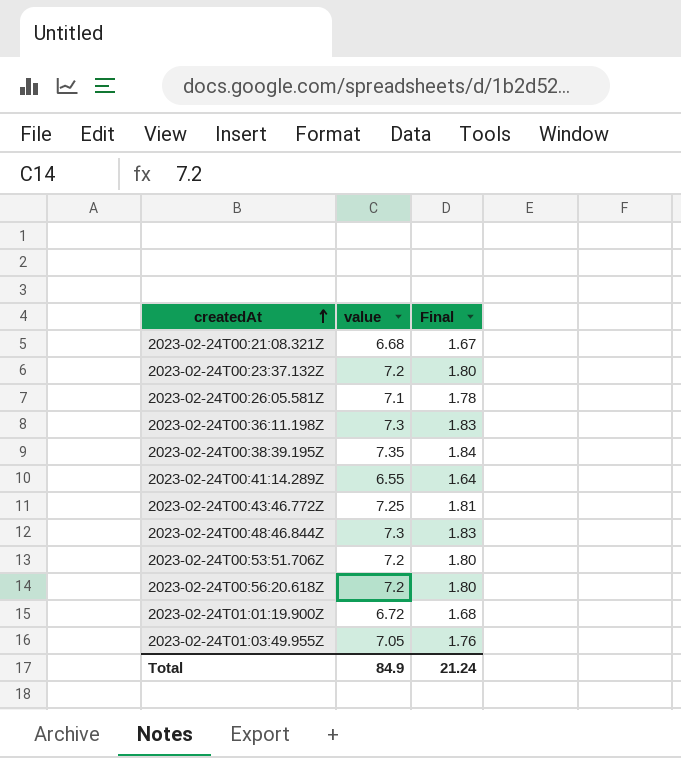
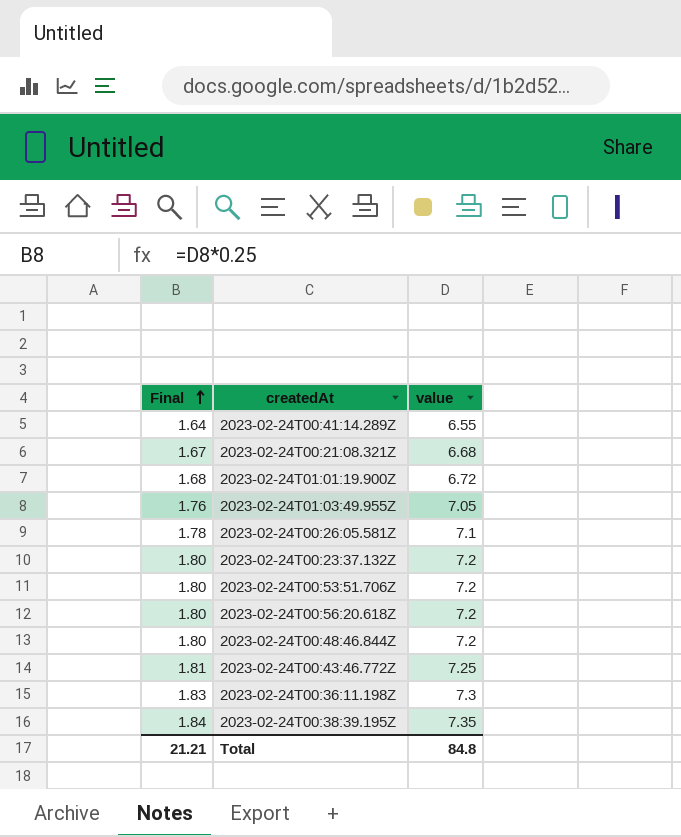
row order: createdAt ascending -> Final ascending
column Final | position: 3 -> 1
2023-02-24T00:48:46.844Z | Final: 1.83 -> 1.80
2023-02-24T00:48:46.844Z | value: 7.3 -> 7.2
Total | Final: 21.24 -> 21.21
Total | value: 84.9 -> 84.8

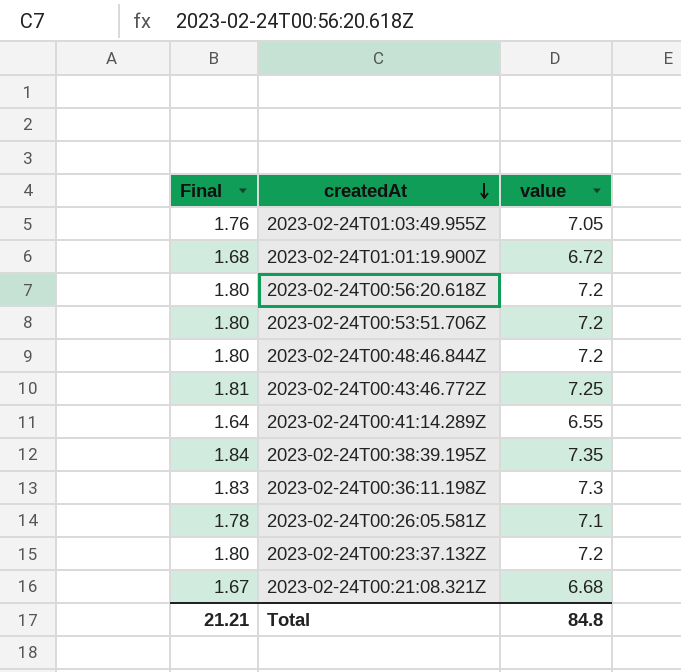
row order: Final ascending -> createdAt descending

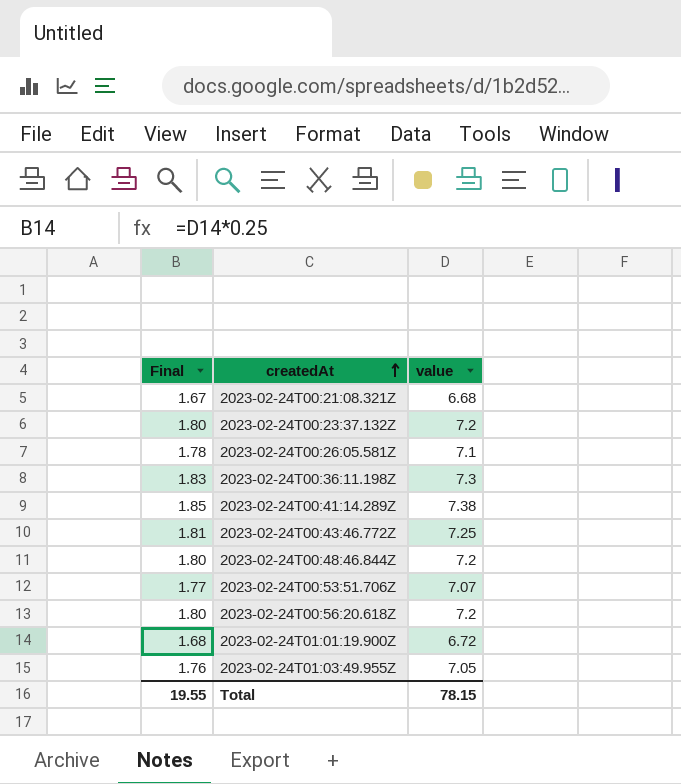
row order: createdAt descending -> createdAt ascending
row 2023-02-24T00:38:39.195Z: 1.84 | 7.35 -> none
2023-02-24T00:41:14.289Z | Final: 1.64 -> 1.85
2023-02-24T00:41:14.289Z | value: 6.55 -> 7.38
2023-02-24T00:53:51.706Z | Final: 1.80 -> 1.77
2023-02-24T00:53:51.706Z | value: 7.2 -> 7.07
Total | Final: 21.21 -> 19.55
Total | value: 84.8 -> 78.15

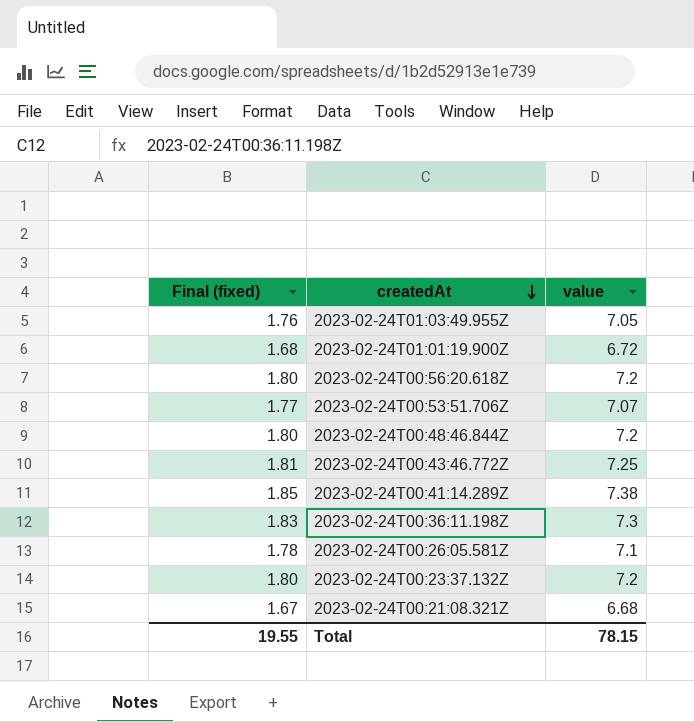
row order: createdAt ascending -> createdAt descending
column name: Final -> Final (fixed)

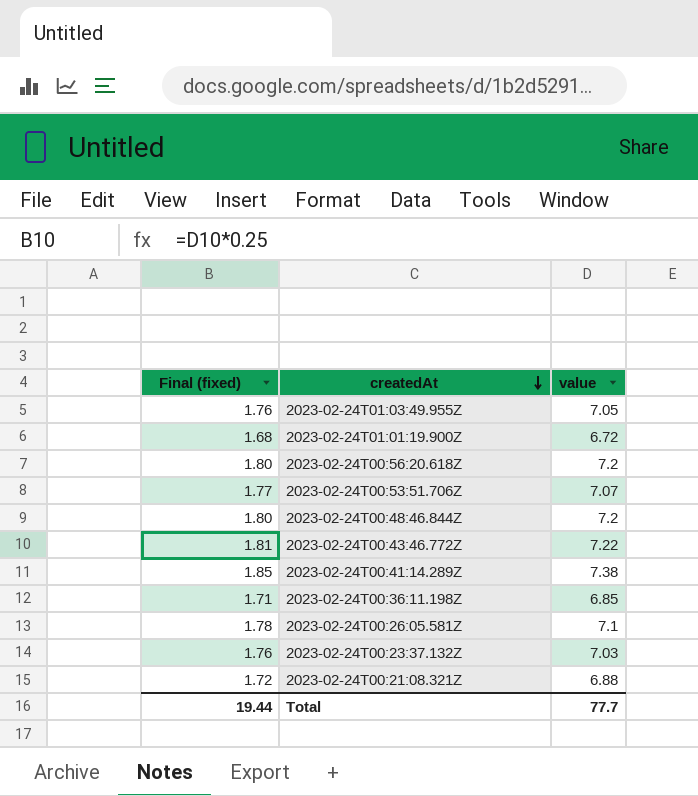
2023-02-24T00:43:46.772Z | value: 7.25 -> 7.22
2023-02-24T00:36:11.198Z | Final (fixed): 1.83 -> 1.71
2023-02-24T00:36:11.198Z | value: 7.3 -> 6.85
2023-02-24T00:23:37.132Z | Final (fixed): 1.80 -> 1.76
2023-02-24T00:23:37.132Z | value: 7.2 -> 7.03
2023-02-24T00:21:08.321Z | Final (fixed): 1.67 -> 1.72
2023-02-24T00:21:08.321Z | value: 6.68 -> 6.88
Total | Final (fixed): 19.55 -> 19.44
Total | value: 78.15 -> 77.7

